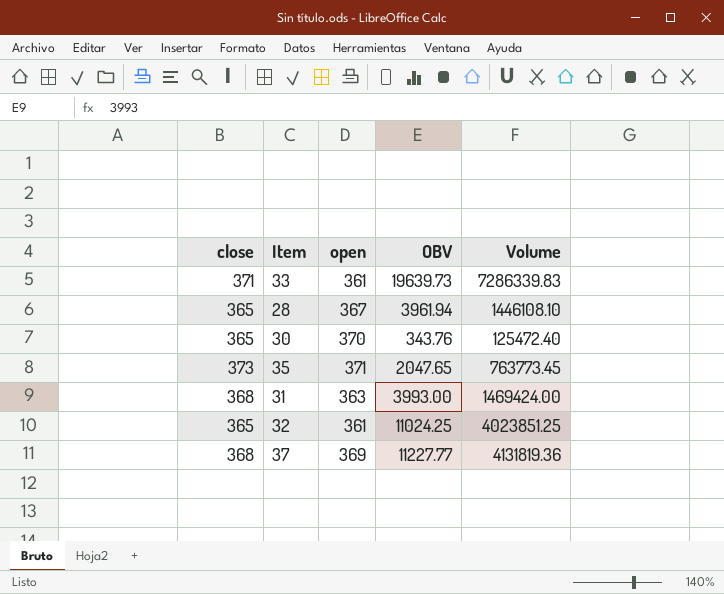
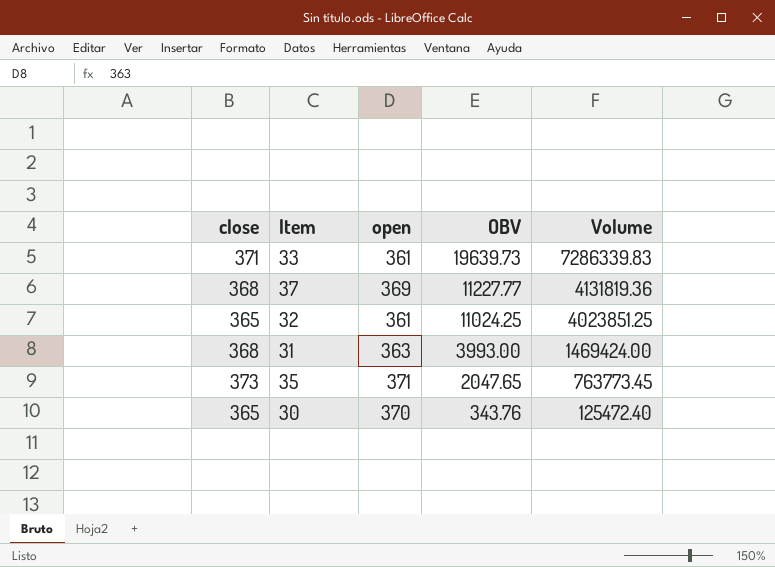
row order: none -> OBV descending
row 28: 365 | 367 | 3961.94 | 1446108.10 -> none

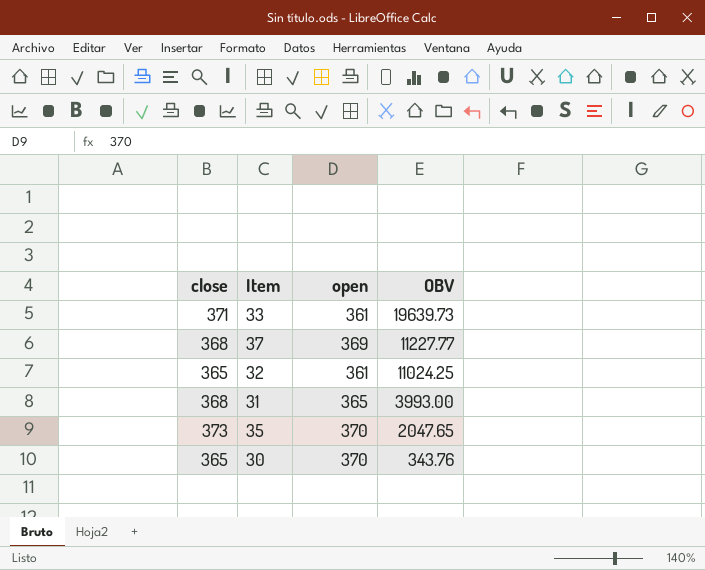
column Volume | formula: [close] * [OBV] -> none
31 | open: 363 -> 365
35 | open: 371 -> 370

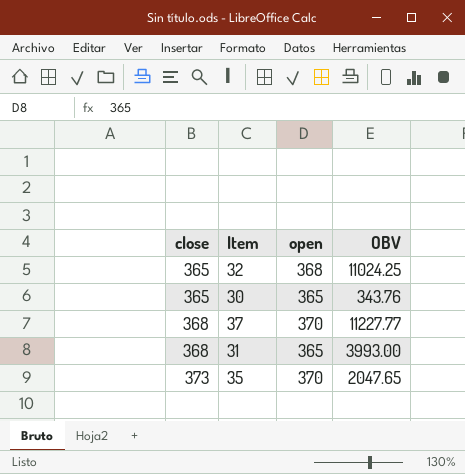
row order: OBV descending -> close ascending
row 33: 371 | 361 | 19639.73 -> none
32 | open: 361 -> 368
30 | open: 370 -> 365
37 | open: 369 -> 370

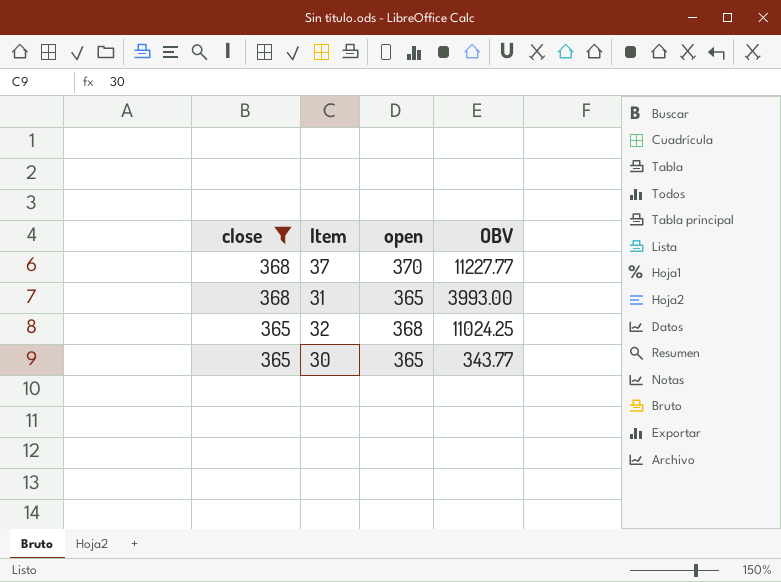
filter: none -> close != 373
row order: close ascending -> close descending
30 | OBV: 343.76 -> 343.77

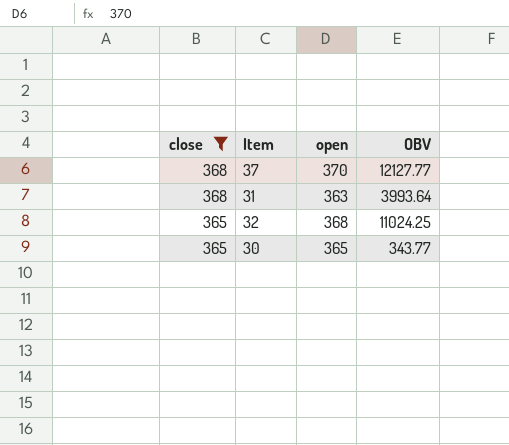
37 | OBV: 11227.77 -> 12127.77
31 | open: 365 -> 363
31 | OBV: 3993.00 -> 3993.64

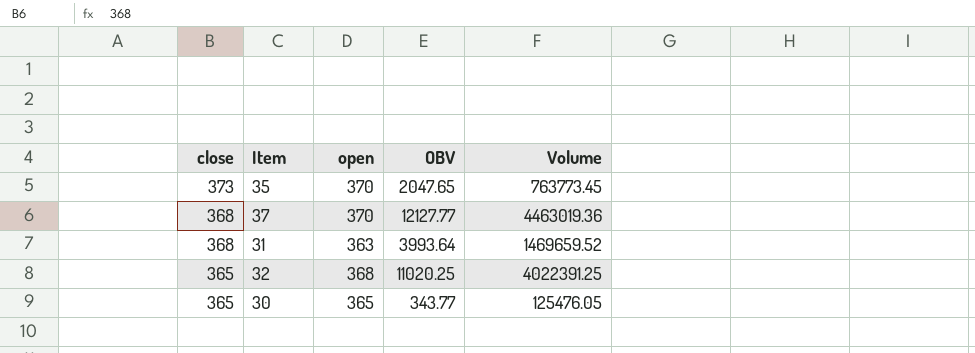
filter: close != 373 -> none
column Volume | formula: none -> [close] * [OBV]
32 | OBV: 11024.25 -> 11020.25

